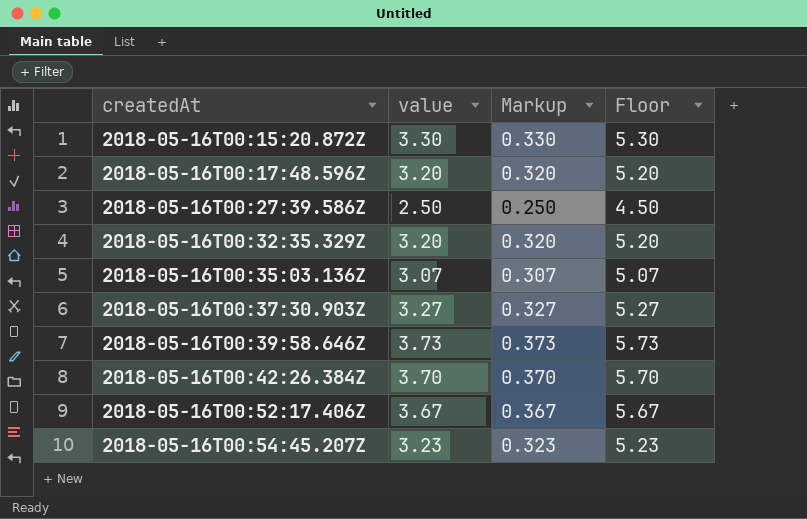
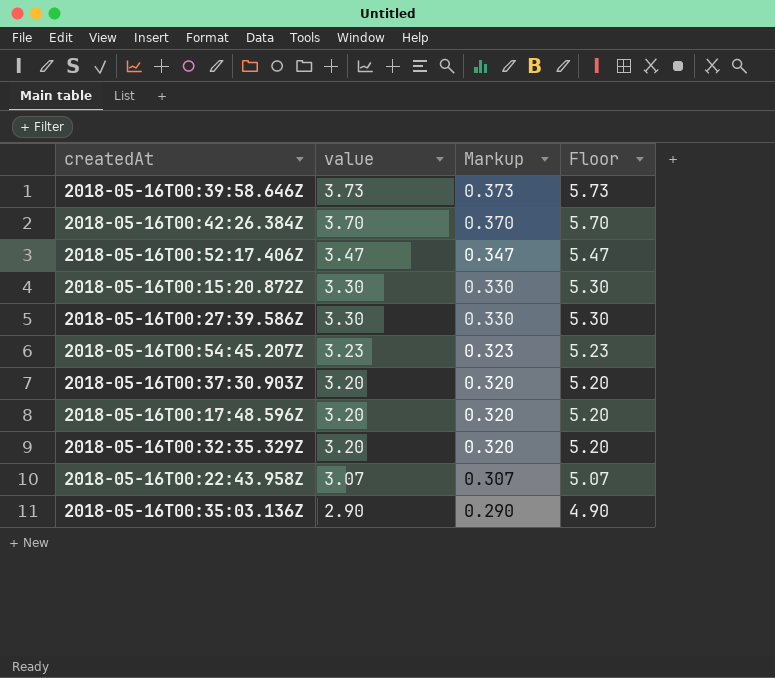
row order: createdAt ascending -> value descending
2018-05-16T00:52:17.406Z | value: 3.67 -> 3.47
2018-05-16T00:52:17.406Z | Markup: 0.367 -> 0.347
2018-05-16T00:52:17.406Z | Floor: 5.67 -> 5.47
2018-05-16T00:27:39.586Z | value: 2.50 -> 3.30
2018-05-16T00:27:39.586Z | Markup: 0.250 -> 0.330
2018-05-16T00:27:39.586Z | Floor: 4.50 -> 5.30
2018-05-16T00:37:30.903Z | value: 3.27 -> 3.20
2018-05-16T00:37:30.903Z | Markup: 0.327 -> 0.320
2018-05-16T00:37:30.903Z | Floor: 5.27 -> 5.20
row 2018-05-16T00:22:43.958Z: none -> 3.07 | 0.307 | 5.07
2018-05-16T00:35:03.136Z | value: 3.07 -> 2.90
2018-05-16T00:35:03.136Z | Markup: 0.307 -> 0.290
2018-05-16T00:35:03.136Z | Floor: 5.07 -> 4.90

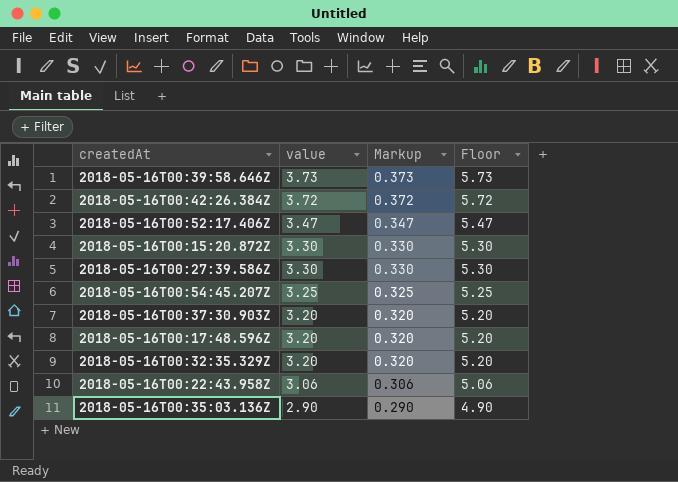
2018-05-16T00:42:26.384Z | value: 3.70 -> 3.72
2018-05-16T00:42:26.384Z | Markup: 0.370 -> 0.372
2018-05-16T00:42:26.384Z | Floor: 5.70 -> 5.72
2018-05-16T00:54:45.207Z | value: 3.23 -> 3.25
2018-05-16T00:54:45.207Z | Markup: 0.323 -> 0.325
2018-05-16T00:54:45.207Z | Floor: 5.23 -> 5.25
2018-05-16T00:22:43.958Z | value: 3.07 -> 3.06
2018-05-16T00:22:43.958Z | Markup: 0.307 -> 0.306
2018-05-16T00:22:43.958Z | Floor: 5.07 -> 5.06

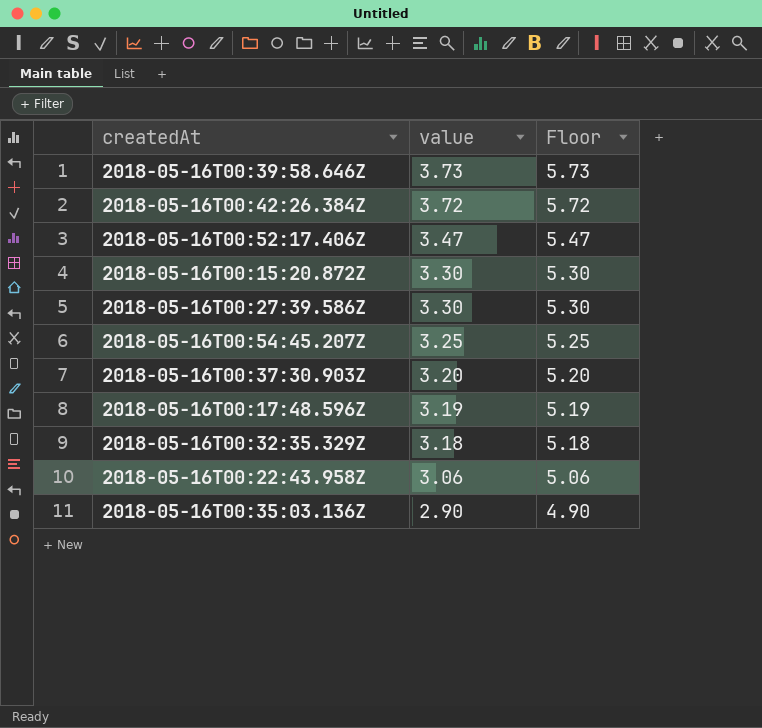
column Markup | formula: [value] * 0.1 -> none
2018-05-16T00:17:48.596Z | value: 3.20 -> 3.19
2018-05-16T00:17:48.596Z | Floor: 5.20 -> 5.19
2018-05-16T00:32:35.329Z | value: 3.20 -> 3.18
2018-05-16T00:32:35.329Z | Floor: 5.20 -> 5.18

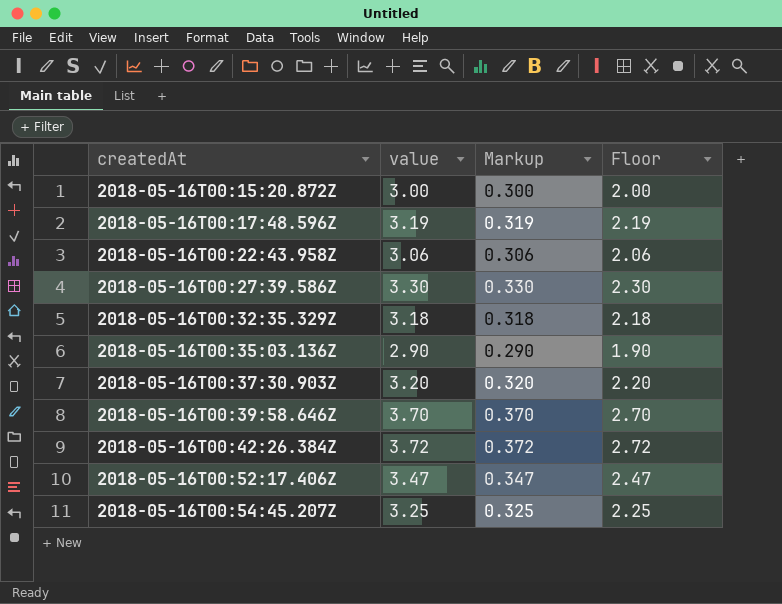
row order: value descending -> createdAt ascending
column Markup | formula: none -> [value] * 0.1
column Floor | formula: [value] + 2 -> [value] - 1
2018-05-16T00:15:20.872Z | value: 3.30 -> 3.00
2018-05-16T00:39:58.646Z | value: 3.73 -> 3.70

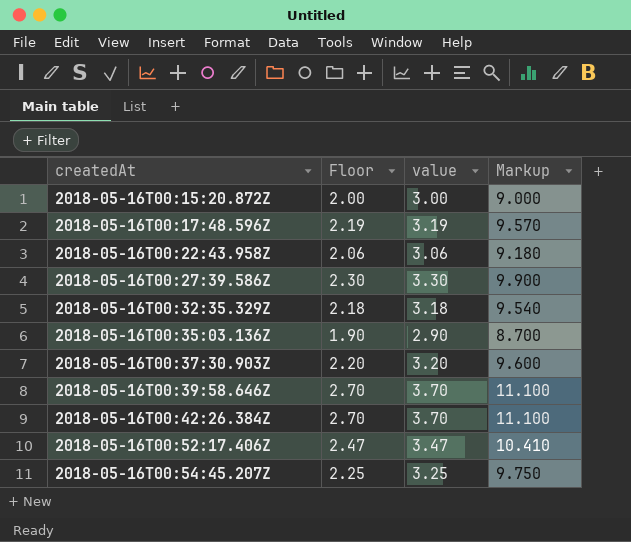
column Floor | position: 4 -> 2
column Markup | formula: [value] * 0.1 -> [value] * 3
2018-05-16T00:42:26.384Z | Floor: 2.72 -> 2.70
2018-05-16T00:42:26.384Z | value: 3.72 -> 3.70

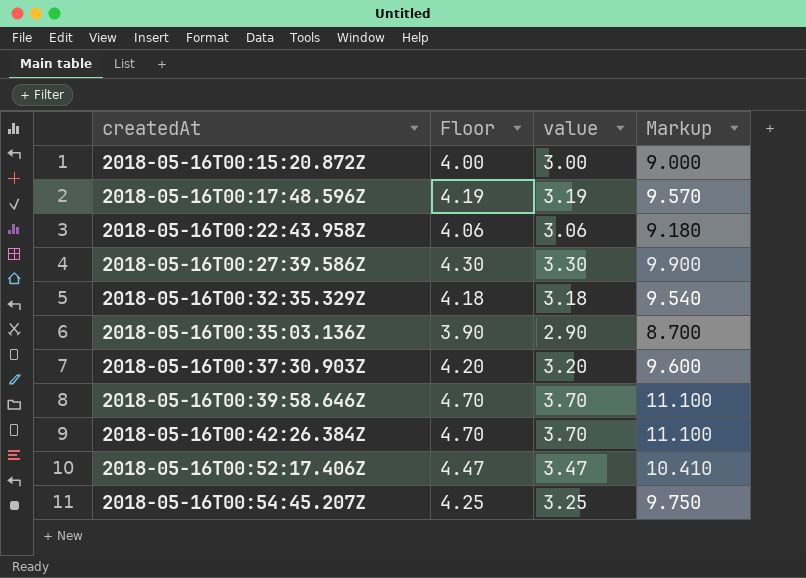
column Floor | formula: [value] - 1 -> [value] + 1

